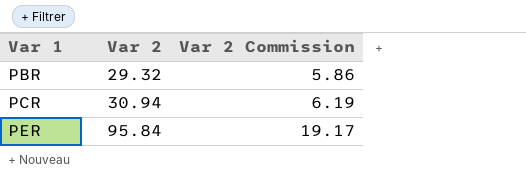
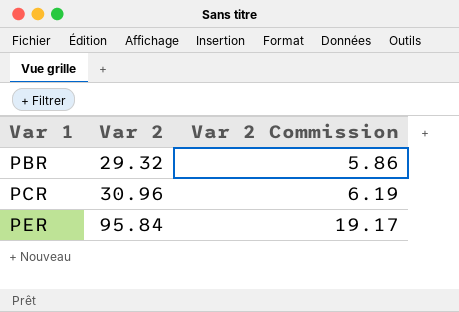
PCR | Var 2: 30.94 -> 30.96

